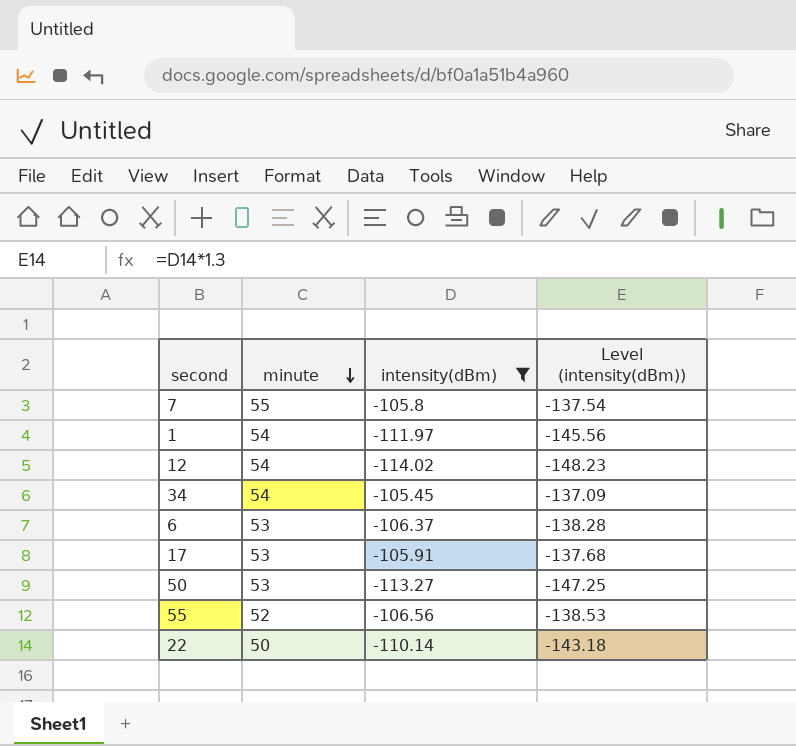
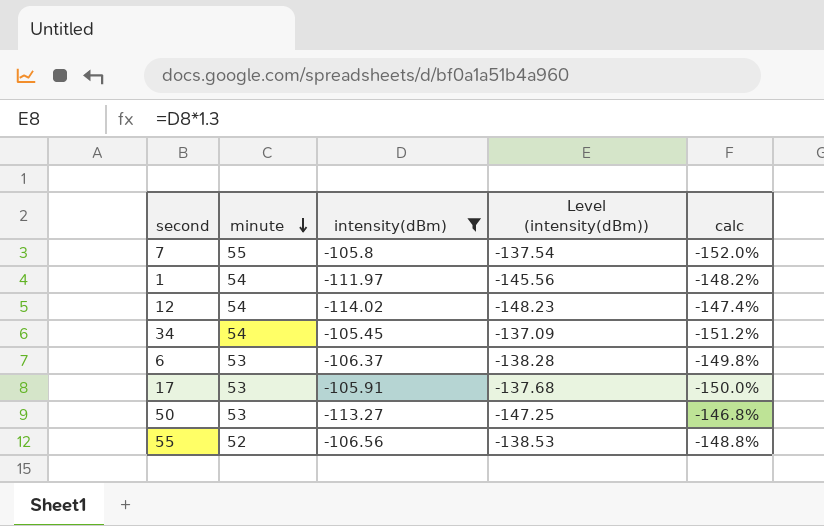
column calc | formula: none -> ([minute] - [intensity(dBm)]) / [intensity(dBm)]
row 22: 50 | -110.14 | -143.18 -> none

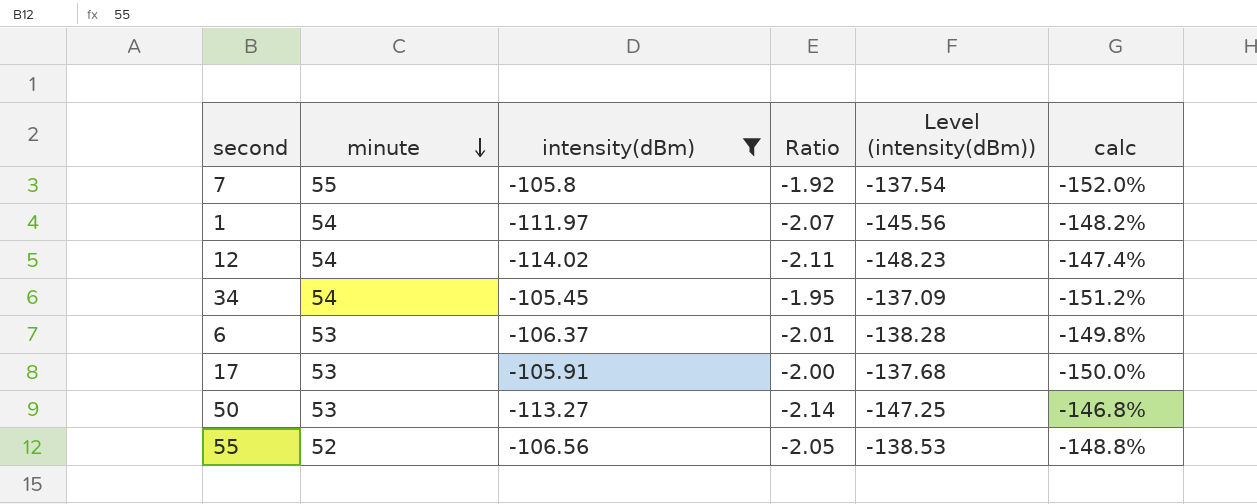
column Ratio | formula: none -> [intensity(dBm)] / [minute]

